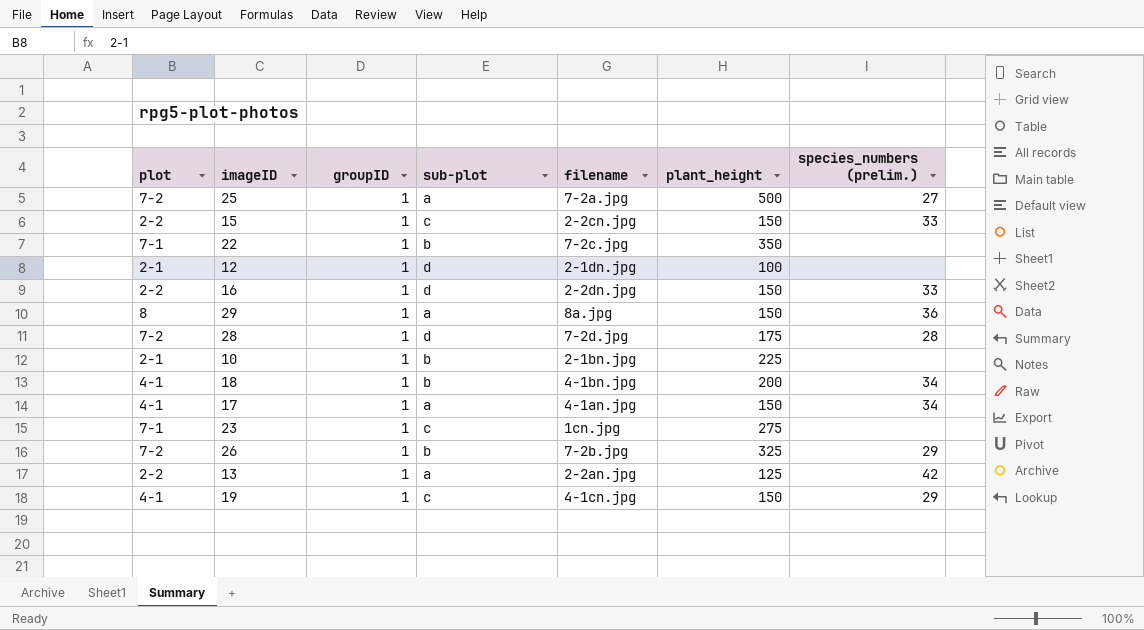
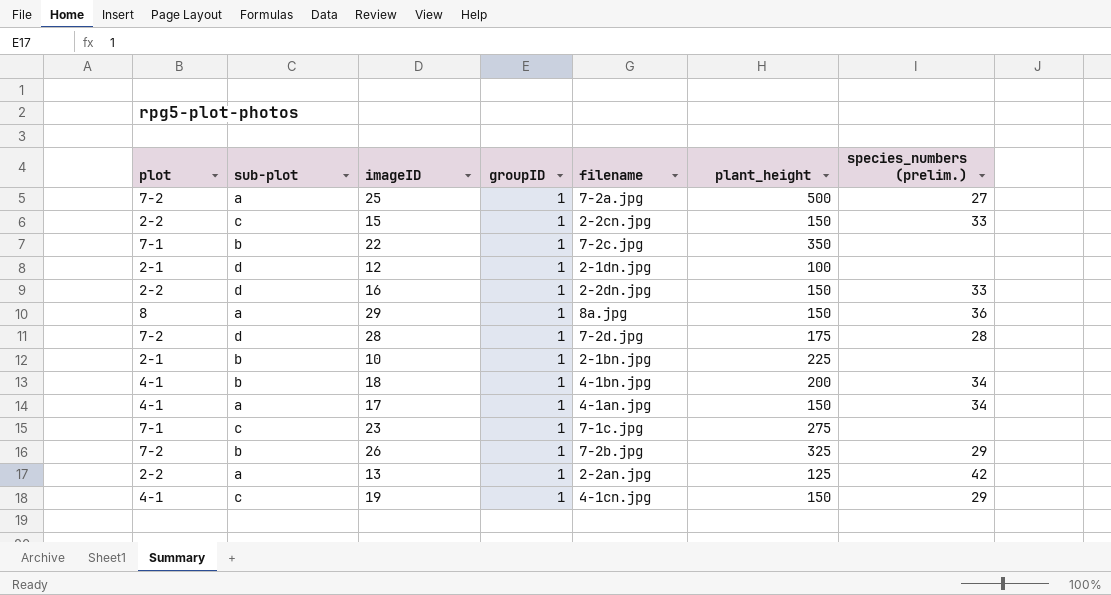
column sub-plot | position: 4 -> 2
23 | filename: 1cn.jpg -> 7-1c.jpg

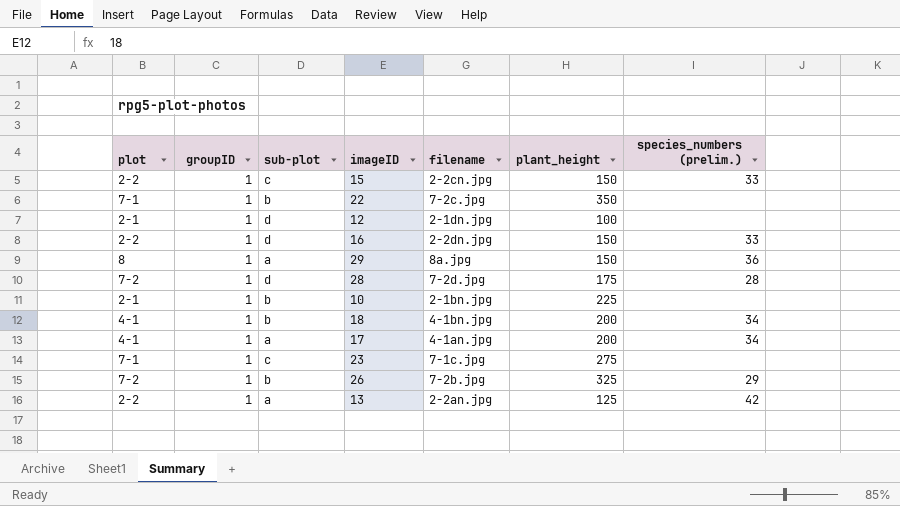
column groupID | position: 4 -> 2
row 25: 7-2 | a | 1 | 7-2a.jpg | 500 | 27 -> none
row 19: 4-1 | c | 1 | 4-1cn.jpg | 150 | 29 -> none
17 | plant_height: 150 -> 200

